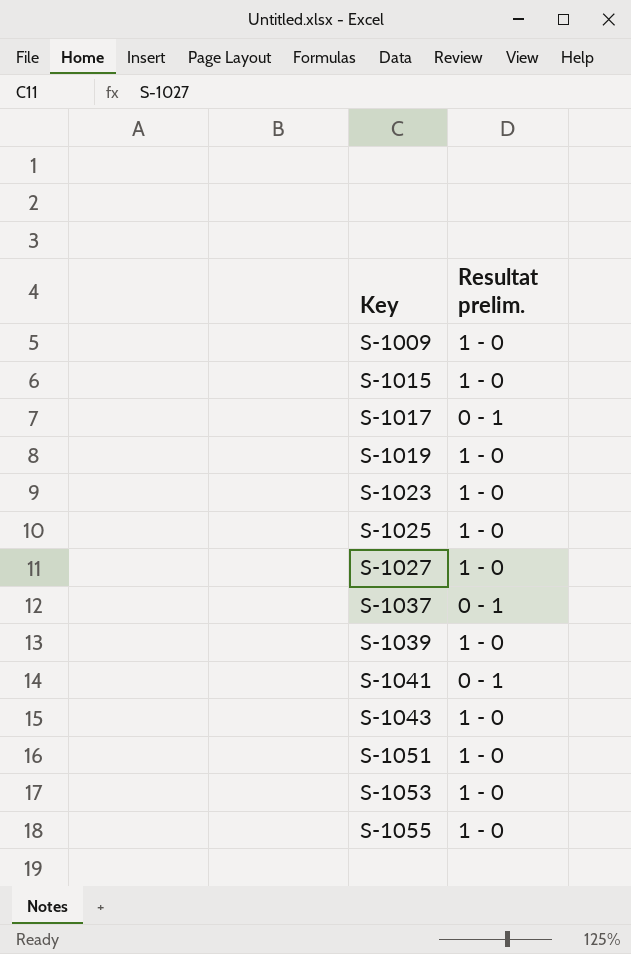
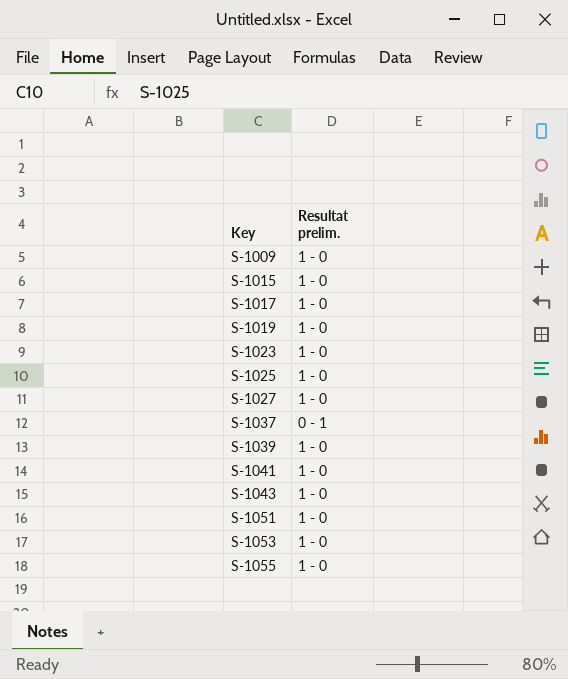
S-1017 | Resultat prelim.: 0 - 1 -> 1 - 0
S-1041 | Resultat prelim.: 0 - 1 -> 1 - 0

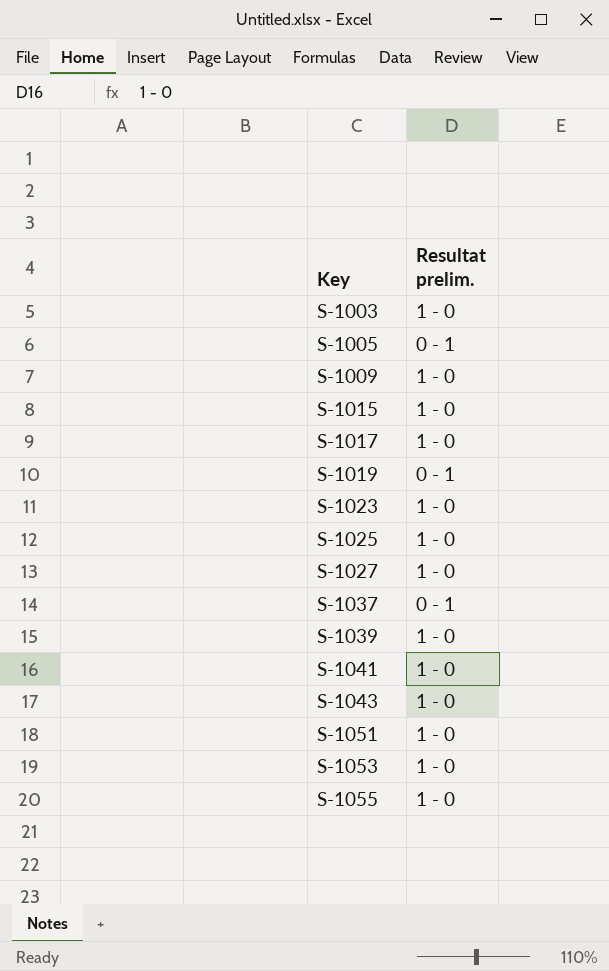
row S-1003: none -> 1 - 0
row S-1005: none -> 0 - 1
S-1019 | Resultat prelim.: 1 - 0 -> 0 - 1

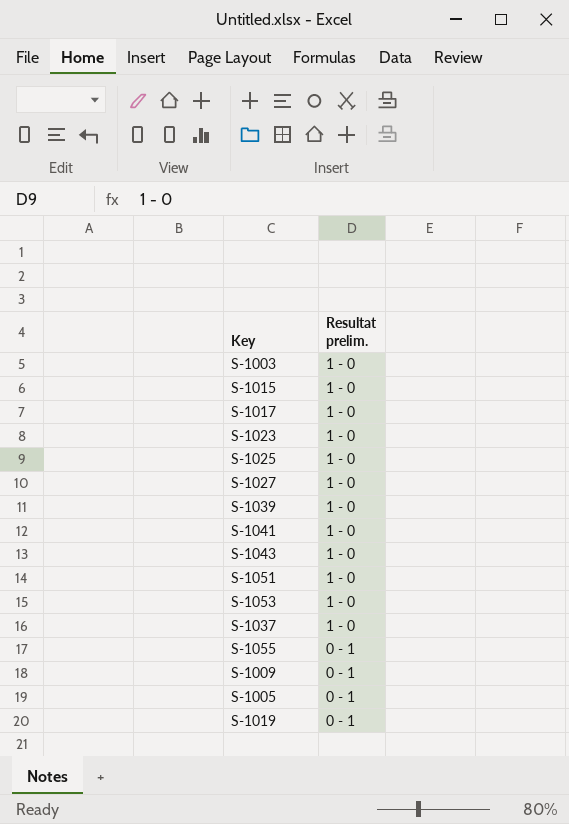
row order: Key ascending -> Resultat prelim. descending
S-1037 | Resultat prelim.: 0 - 1 -> 1 - 0
S-1055 | Resultat prelim.: 1 - 0 -> 0 - 1
S-1009 | Resultat prelim.: 1 - 0 -> 0 - 1

